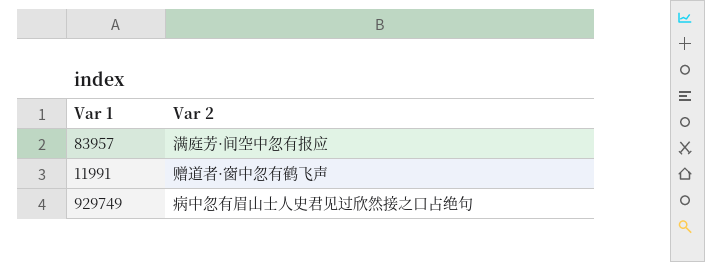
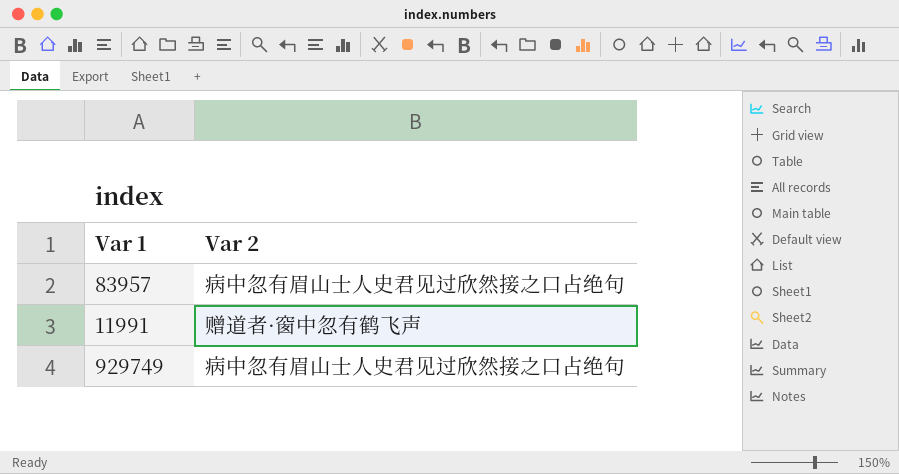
83957 | Var 2: 满庭芳·间空中忽有报应 -> 病中忽有眉山士人史君见过欣然接之口占绝句

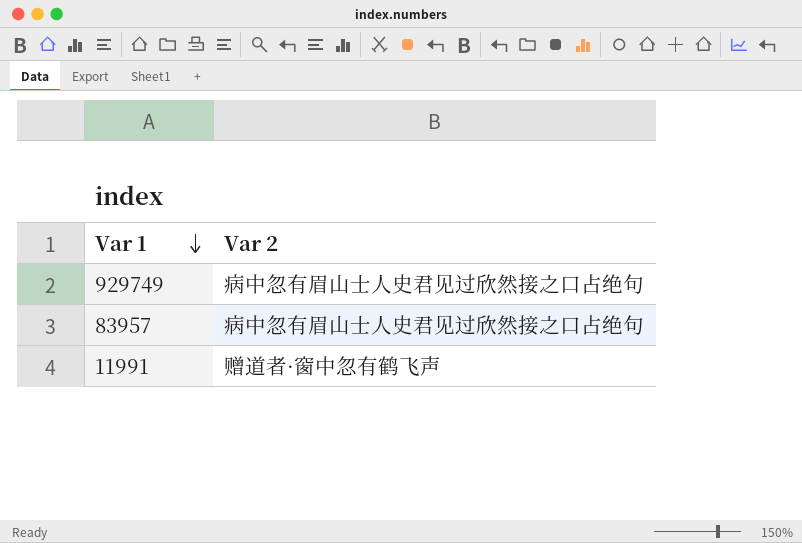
row order: none -> Var 1 descending

